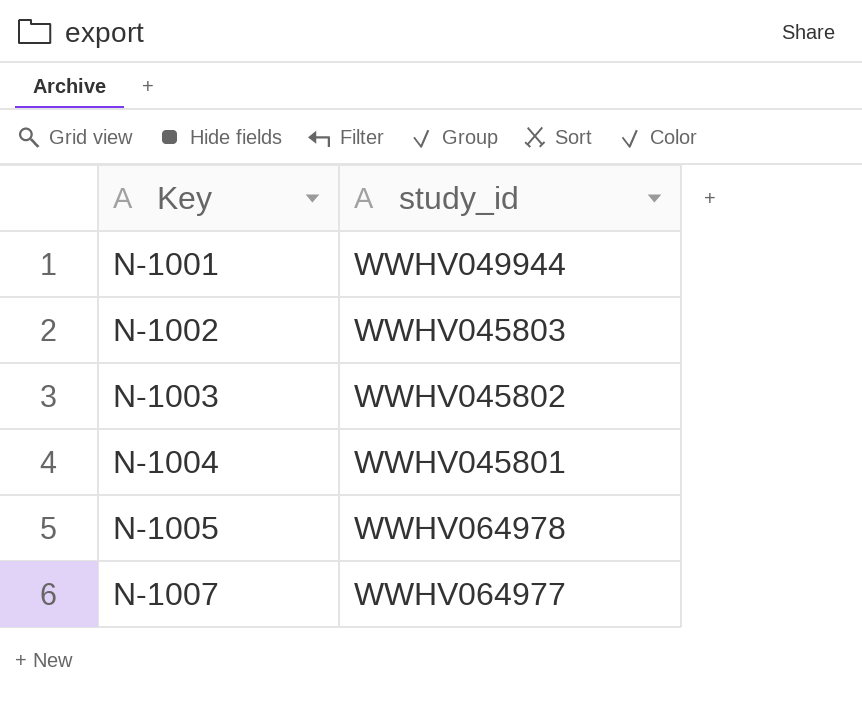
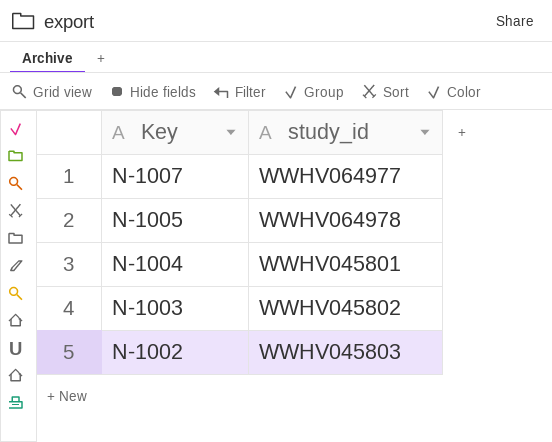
row order: Key ascending -> Key descending
row N-1001: WWHV049944 -> none

